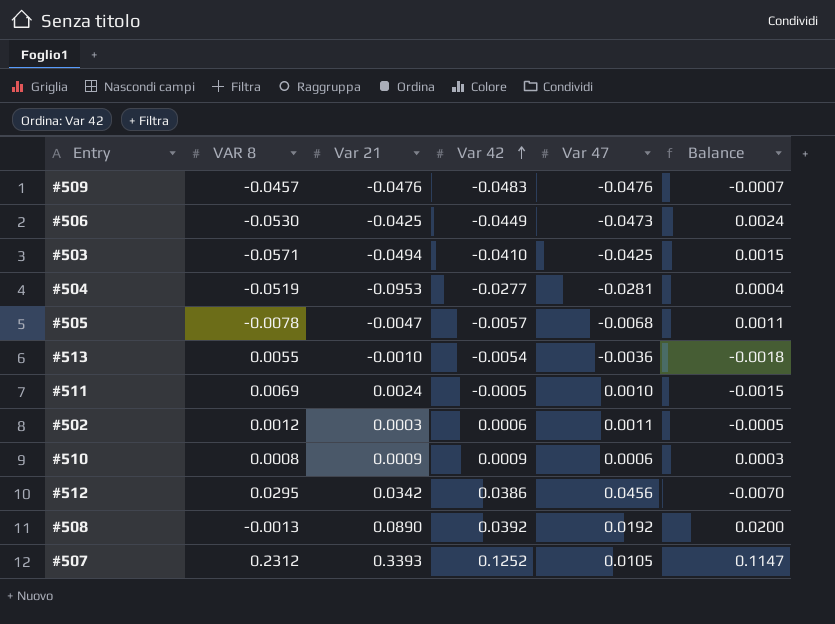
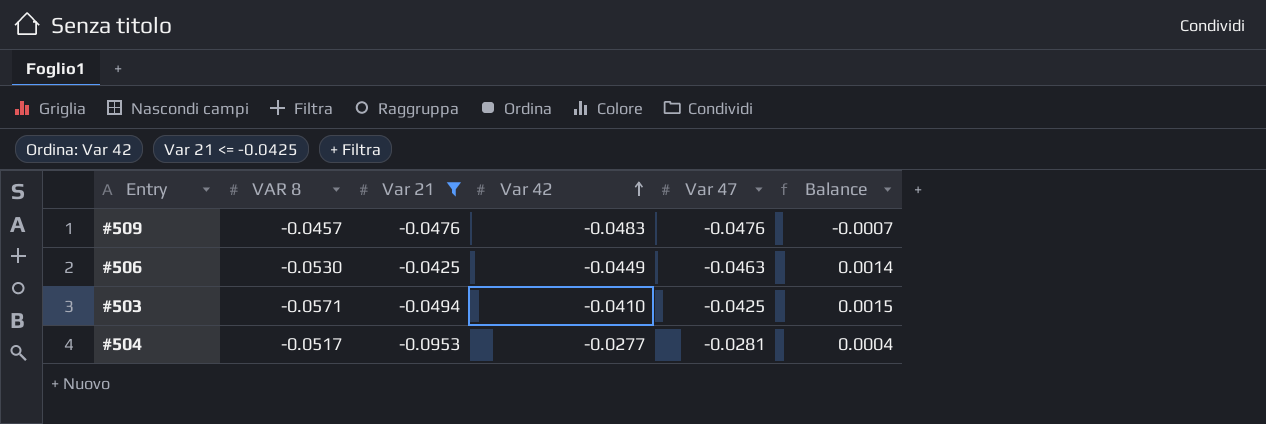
filter: none -> Var 21 <= -0.0425
#506 | Var 47: -0.0473 -> -0.0463
#506 | Balance: 0.0024 -> 0.0014
#504 | VAR 8: -0.0519 -> -0.0517

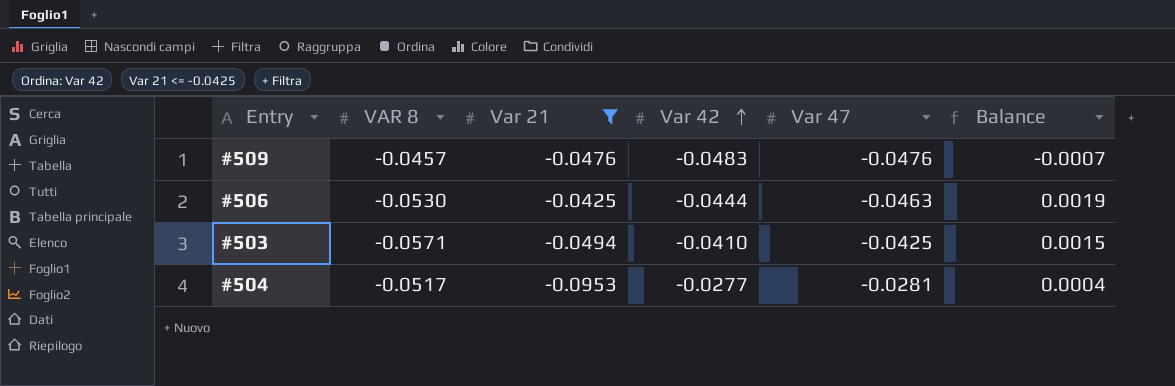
#506 | Var 42: -0.0449 -> -0.0444
#506 | Balance: 0.0014 -> 0.0019

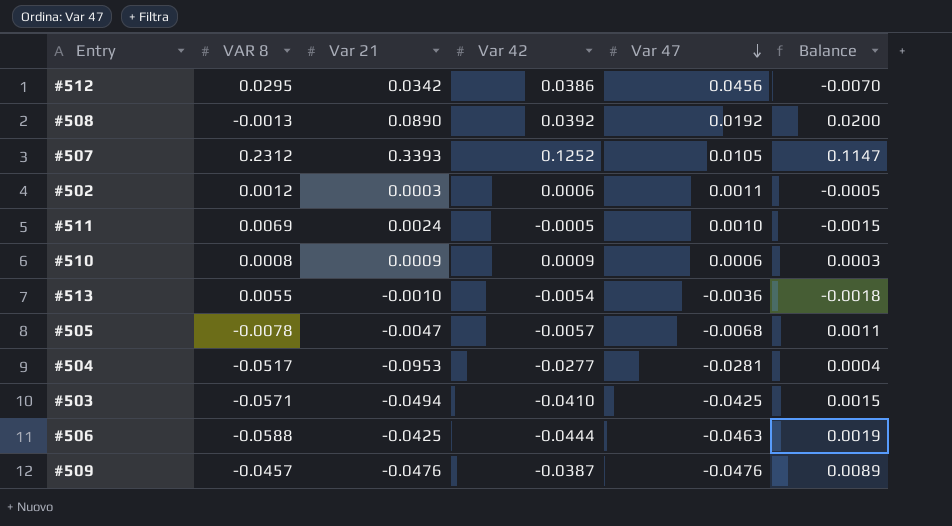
filter: Var 21 <= -0.0425 -> none
row order: Var 42 ascending -> Var 47 descending
#506 | VAR 8: -0.0530 -> -0.0588
#509 | Var 42: -0.0483 -> -0.0387
#509 | Balance: -0.0007 -> 0.0089

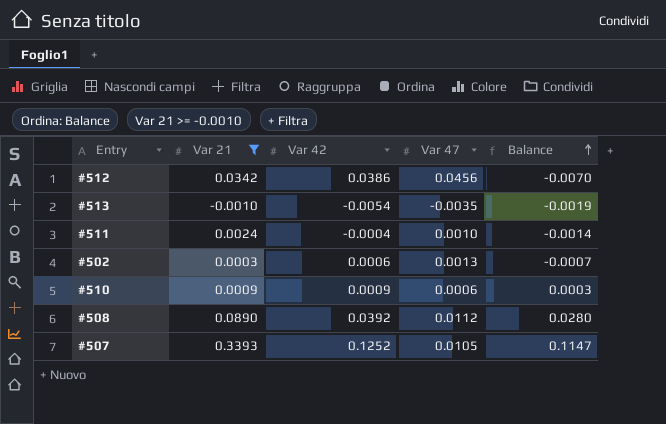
filter: none -> Var 21 >= -0.0010
row order: Var 47 descending -> Balance ascending
column VAR 8 | position: 2 -> none
#513 | Var 47: -0.0036 -> -0.0035
#513 | Balance: -0.0018 -> -0.0019
#511 | Var 42: -0.0005 -> -0.0004
#511 | Balance: -0.0015 -> -0.0014
#502 | Var 47: 0.0011 -> 0.0013
#502 | Balance: -0.0005 -> -0.0007
#508 | Var 47: 0.0192 -> 0.0112
#508 | Balance: 0.0200 -> 0.0280

